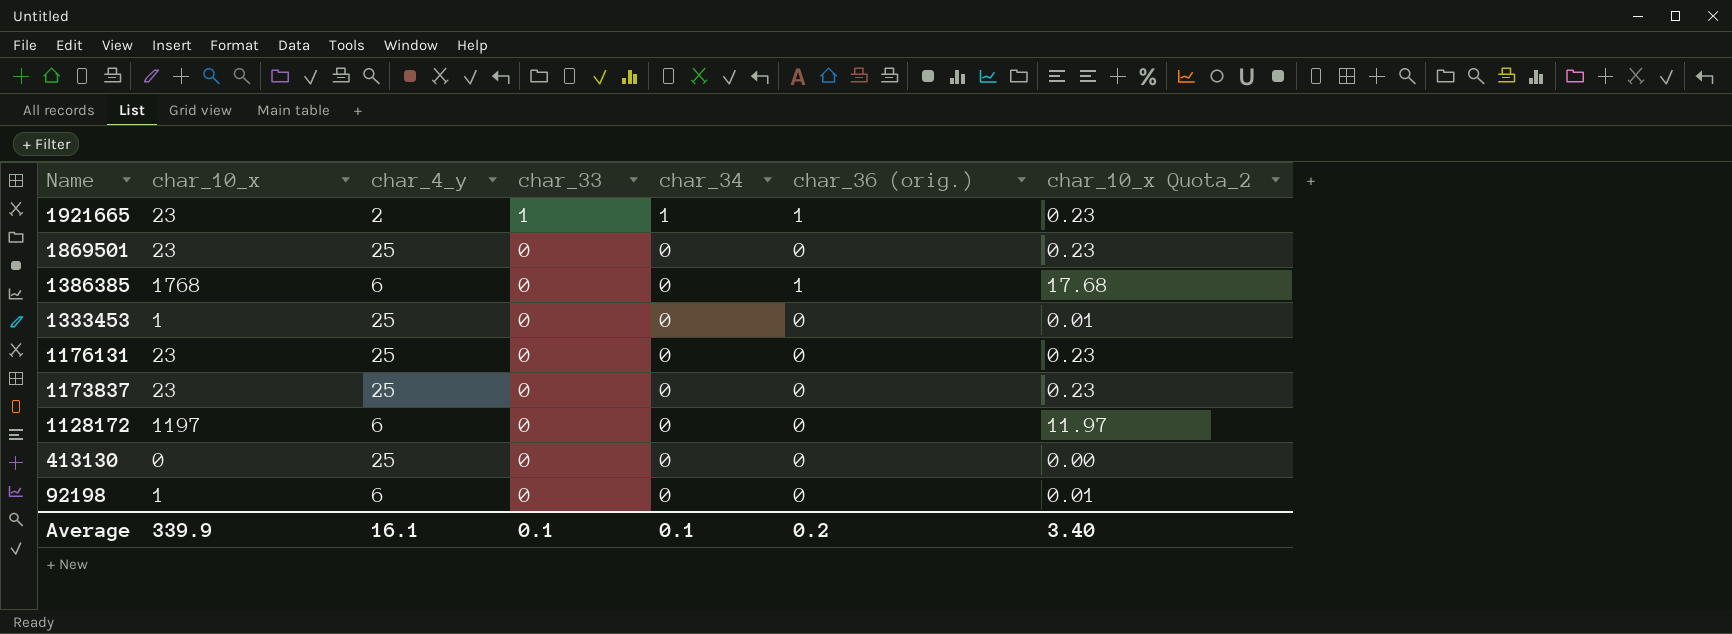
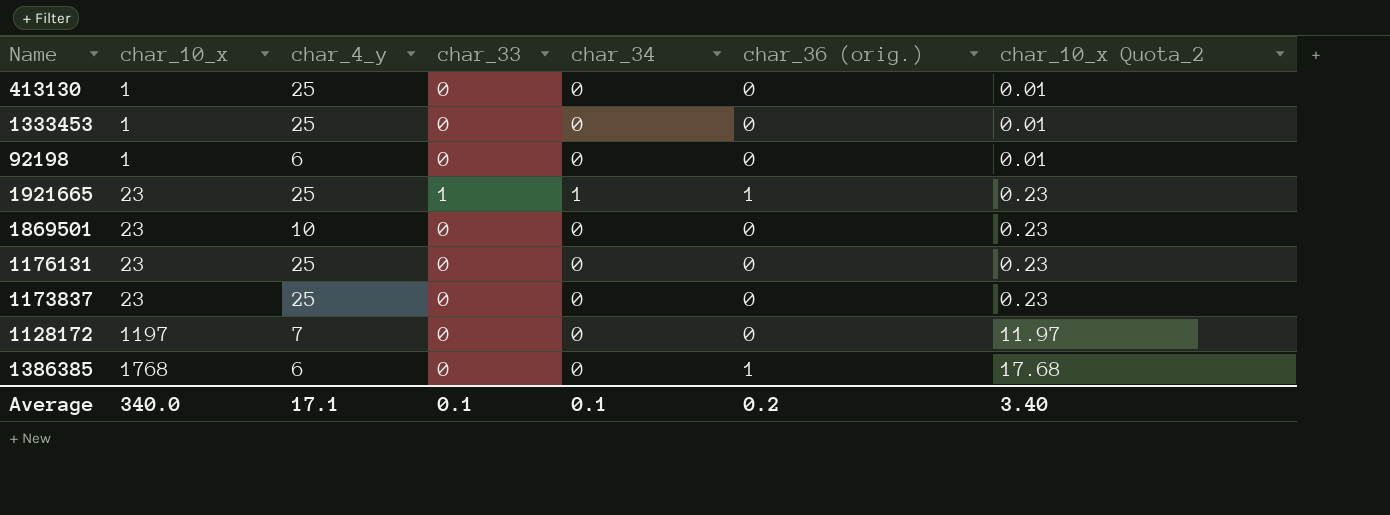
row order: Name descending -> char_10_x ascending
413130 | char_10_x: 0 -> 1
413130 | char_10_x Quota_2: 0.00 -> 0.01
1921665 | char_4_y: 2 -> 25
1869501 | char_4_y: 25 -> 10
1128172 | char_4_y: 6 -> 7
Average | char_10_x: 339.9 -> 340.0
Average | char_4_y: 16.1 -> 17.1

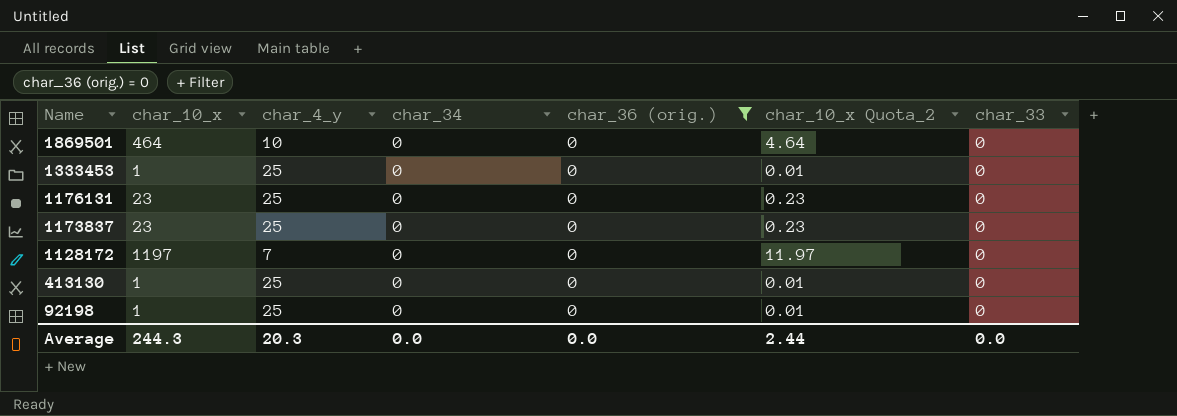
filter: none -> char_36 (orig.) = 0
row order: char_10_x ascending -> Name descending
column char_33 | position: 4 -> 7
1869501 | char_10_x: 23 -> 464
1869501 | char_10_x Quota_2: 0.23 -> 4.64
92198 | char_4_y: 6 -> 25
Average | char_10_x: 340.0 -> 244.3
Average | char_4_y: 17.1 -> 20.3
Average | char_34: 0.1 -> 0.0
Average | char_36 (orig.): 0.2 -> 0.0
Average | char_10_x Quota_2: 3.40 -> 2.44
Average | char_33: 0.1 -> 0.0

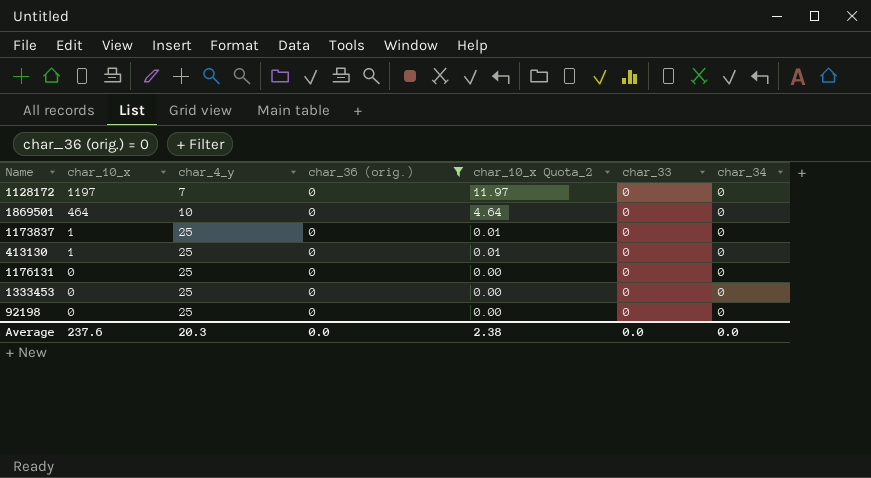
row order: Name descending -> char_10_x descending
column char_34 | position: 4 -> 7
1173837 | char_10_x: 23 -> 1
1173837 | char_10_x Quota_2: 0.23 -> 0.01
1176131 | char_10_x: 23 -> 0
1176131 | char_10_x Quota_2: 0.23 -> 0.00
1333453 | char_10_x: 1 -> 0
1333453 | char_10_x Quota_2: 0.01 -> 0.00
92198 | char_10_x: 1 -> 0
92198 | char_10_x Quota_2: 0.01 -> 0.00
Average | char_10_x: 244.3 -> 237.6
Average | char_10_x Quota_2: 2.44 -> 2.38

